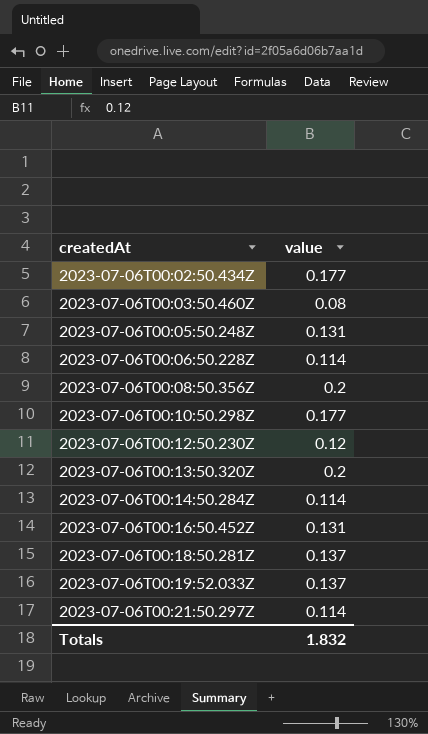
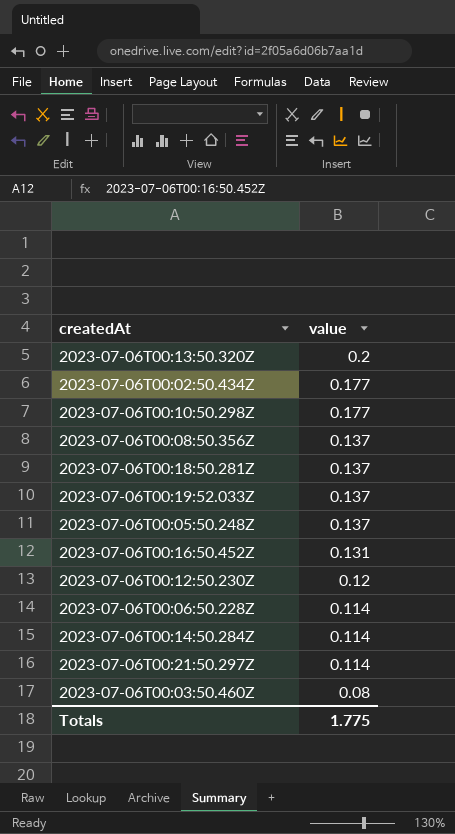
row order: createdAt ascending -> value descending
2023-07-06T00:08:50.356Z | value: 0.2 -> 0.137
2023-07-06T00:05:50.248Z | value: 0.131 -> 0.137
Totals | value: 1.832 -> 1.775

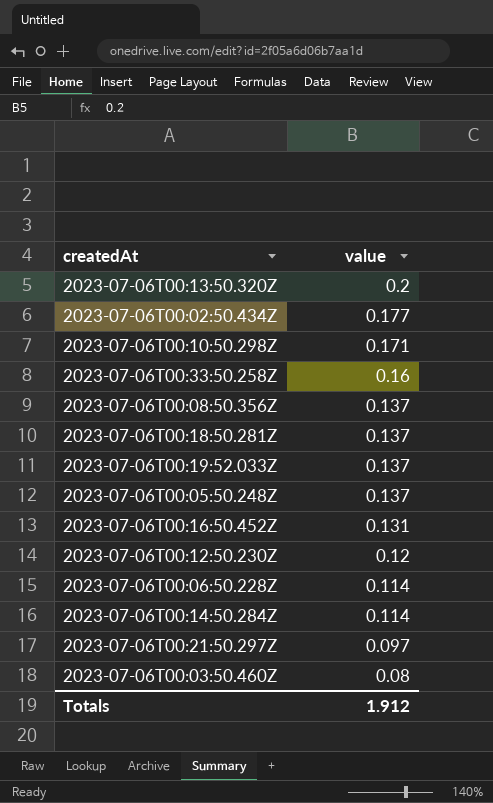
2023-07-06T00:10:50.298Z | value: 0.177 -> 0.171
row 2023-07-06T00:33:50.258Z: none -> 0.16
2023-07-06T00:21:50.297Z | value: 0.114 -> 0.097
Totals | value: 1.775 -> 1.912

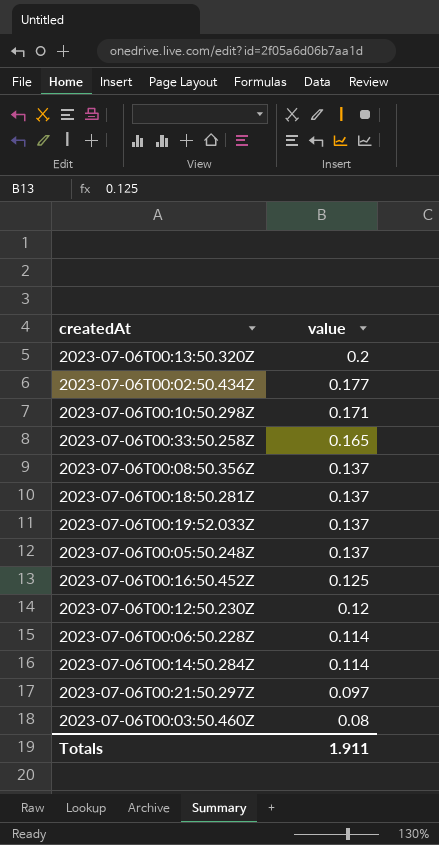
2023-07-06T00:33:50.258Z | value: 0.16 -> 0.165
2023-07-06T00:16:50.452Z | value: 0.131 -> 0.125
Totals | value: 1.912 -> 1.911

